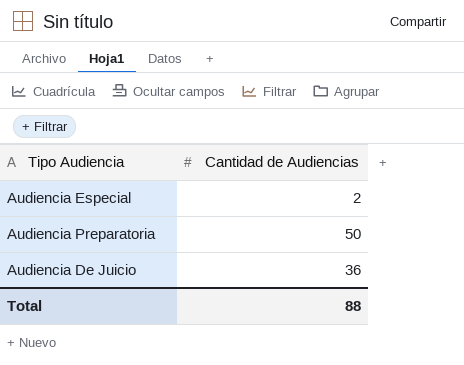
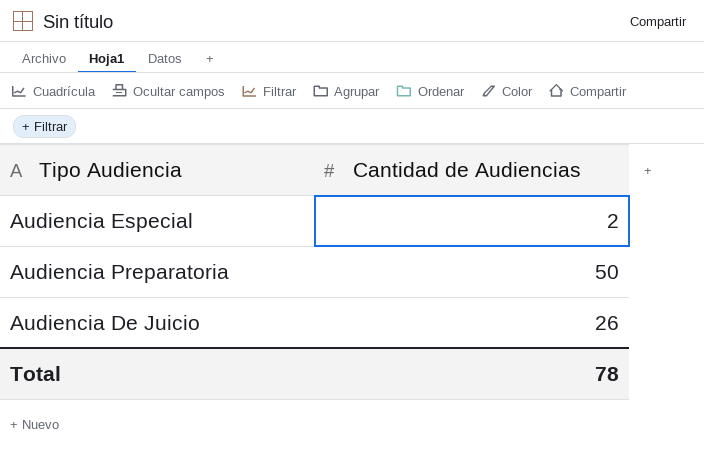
Audiencia De Juicio | Cantidad de Audiencias: 36 -> 26
Total | Cantidad de Audiencias: 88 -> 78

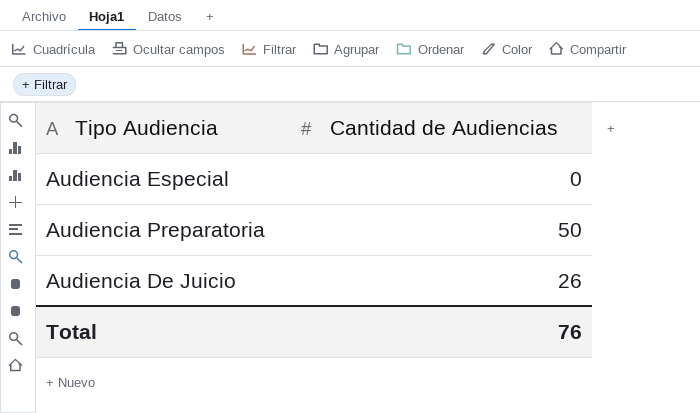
Audiencia Especial | Cantidad de Audiencias: 2 -> 0
Total | Cantidad de Audiencias: 78 -> 76

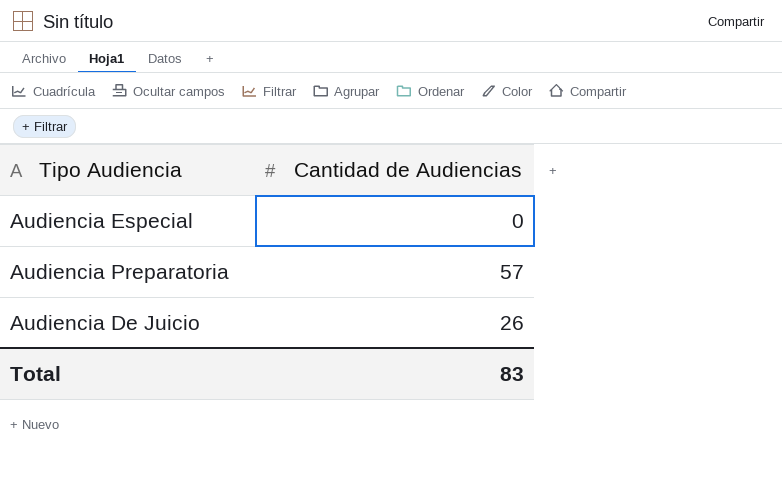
Audiencia Preparatoria | Cantidad de Audiencias: 50 -> 57
Total | Cantidad de Audiencias: 76 -> 83

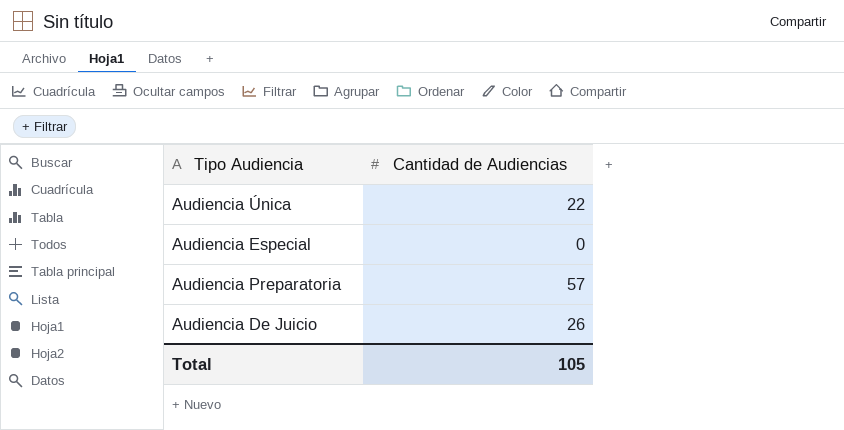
row Audiencia Única: none -> 22
Total | Cantidad de Audiencias: 83 -> 105

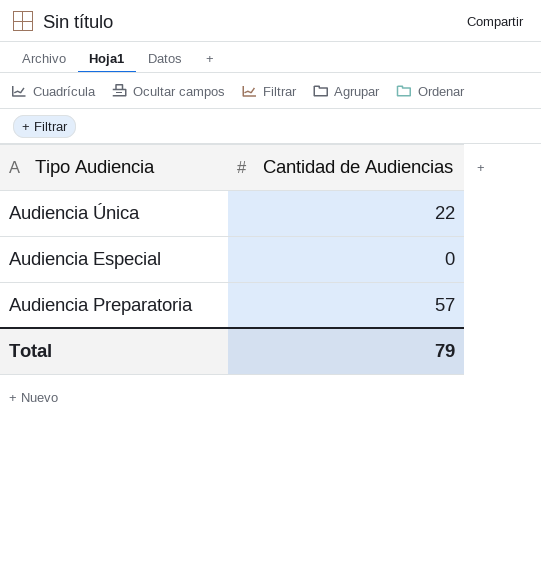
row Audiencia De Juicio: 26 -> none
Total | Cantidad de Audiencias: 105 -> 79

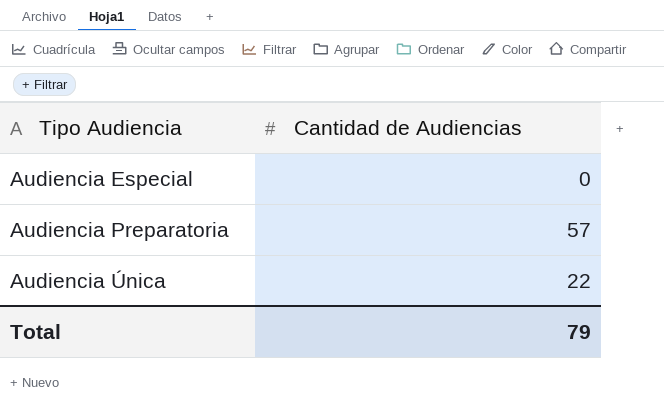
row order: none -> Tipo Audiencia ascending

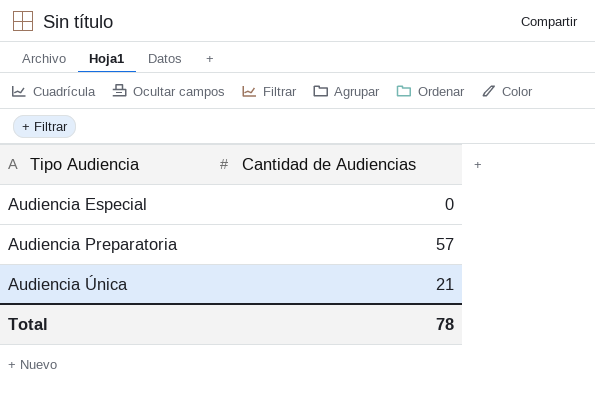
Audiencia Única | Cantidad de Audiencias: 22 -> 21
Total | Cantidad de Audiencias: 79 -> 78

